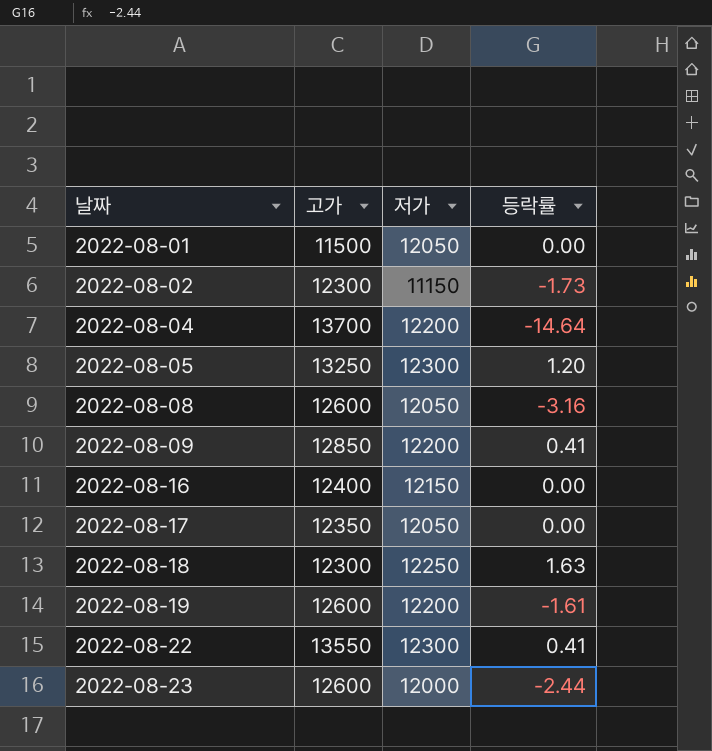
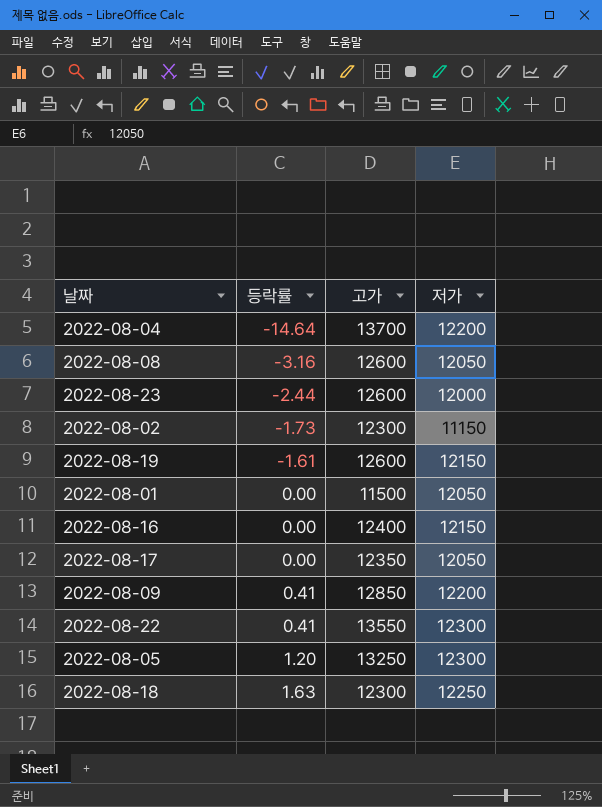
row order: 날짜 ascending -> 등락률 ascending
column 등락률 | position: 4 -> 2
2022-08-19 | 저가: 12200 -> 12150

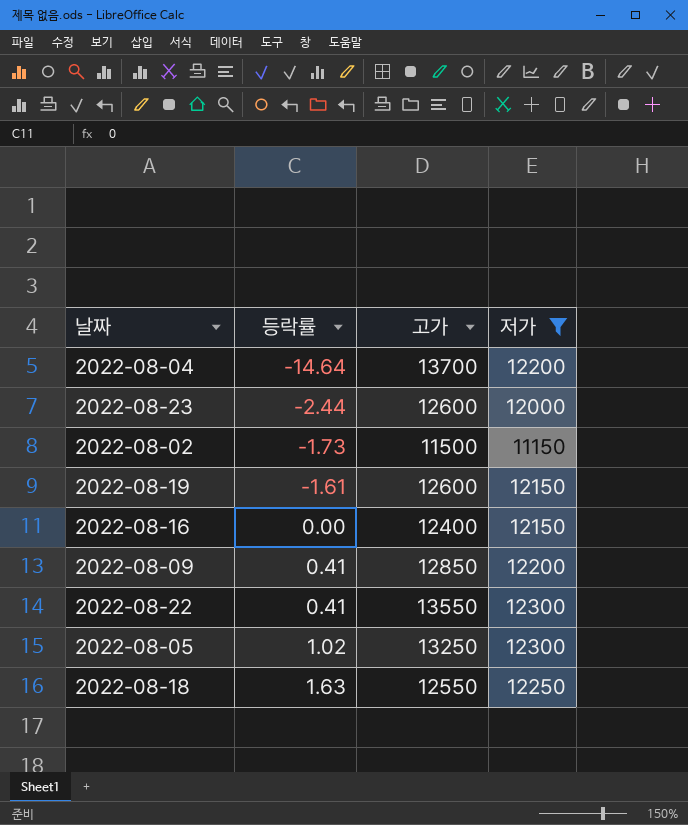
filter: none -> 저가 != 12050
2022-08-02 | 고가: 12300 -> 11500
2022-08-05 | 등락률: 1.20 -> 1.02
2022-08-18 | 고가: 12300 -> 12550

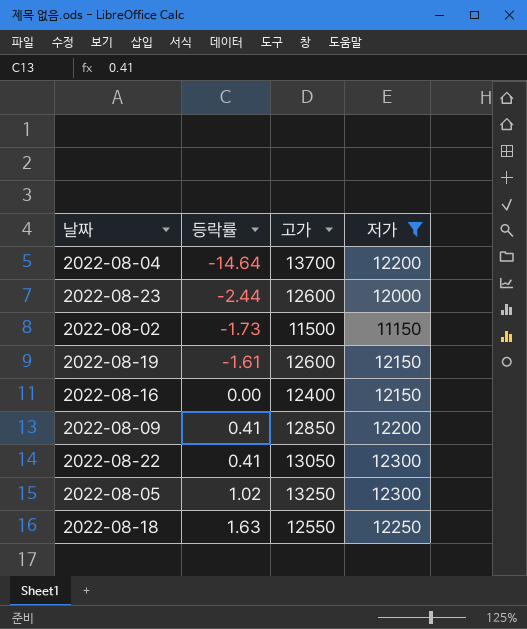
2022-08-22 | 고가: 13550 -> 13050

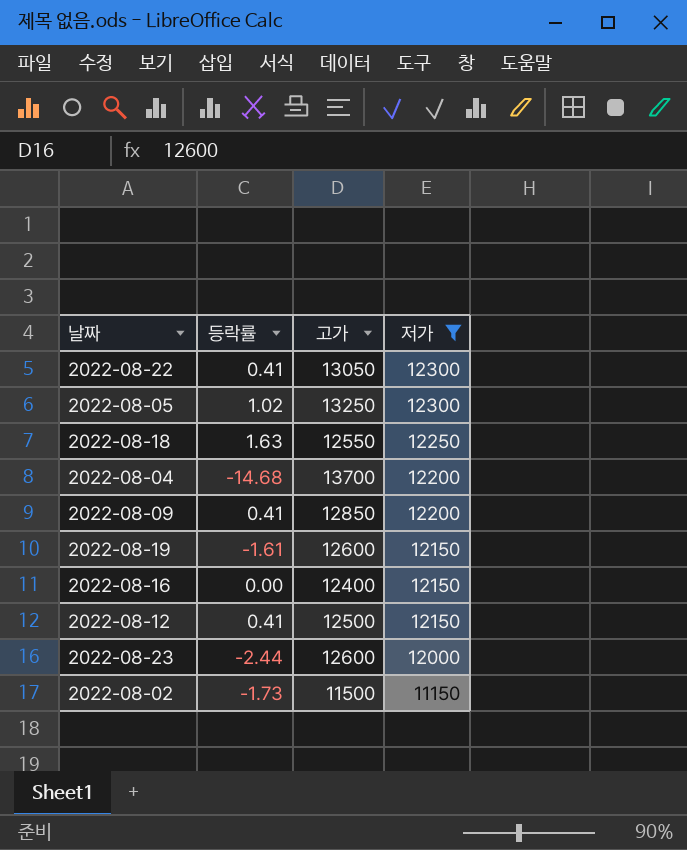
row order: 등락률 ascending -> 저가 descending
2022-08-04 | 등락률: -14.64 -> -14.68
row 2022-08-12: none -> 0.41 | 12500 | 12150

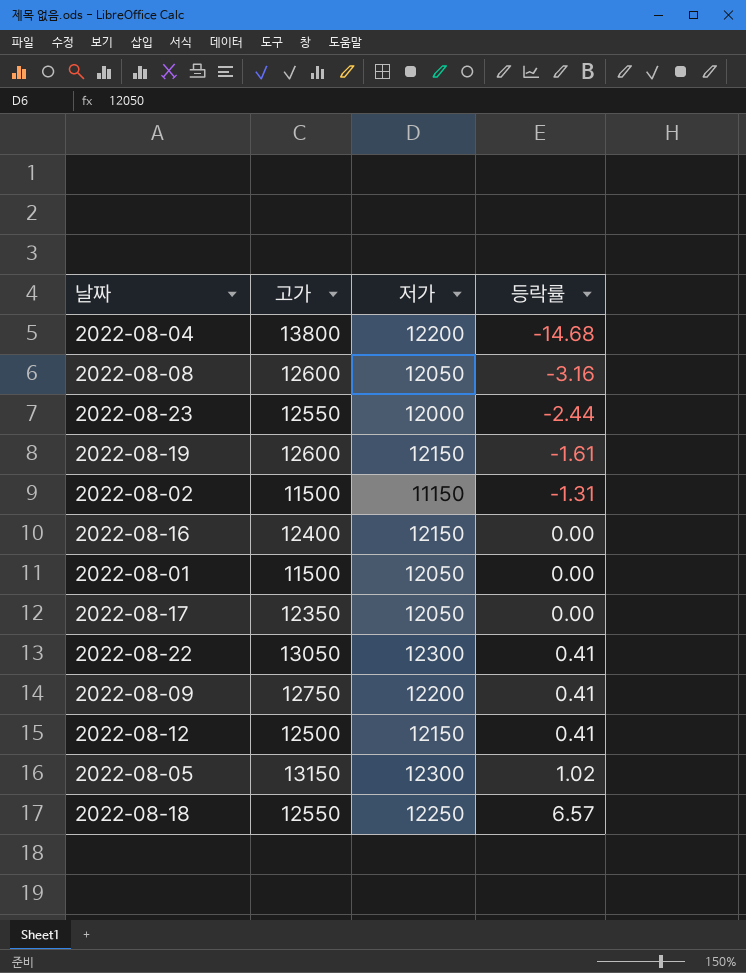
filter: 저가 != 12050 -> none
row order: 저가 descending -> 등락률 ascending
column 등락률 | position: 2 -> 4
2022-08-04 | 고가: 13700 -> 13800
2022-08-23 | 고가: 12600 -> 12550
2022-08-02 | 등락률: -1.73 -> -1.31
2022-08-09 | 고가: 12850 -> 12750
2022-08-05 | 고가: 13250 -> 13150
2022-08-18 | 등락률: 1.63 -> 6.57

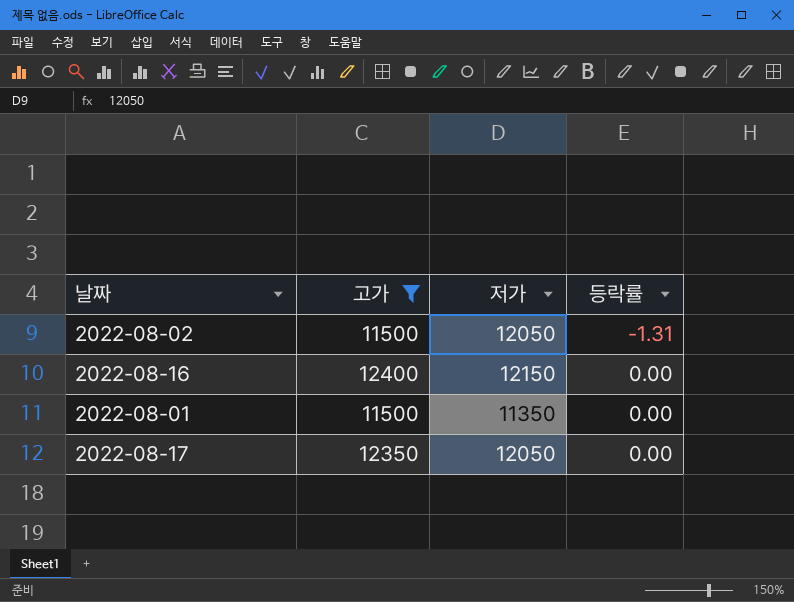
filter: none -> 고가 <= 12400
2022-08-02 | 저가: 11150 -> 12050
2022-08-01 | 저가: 12050 -> 11350

